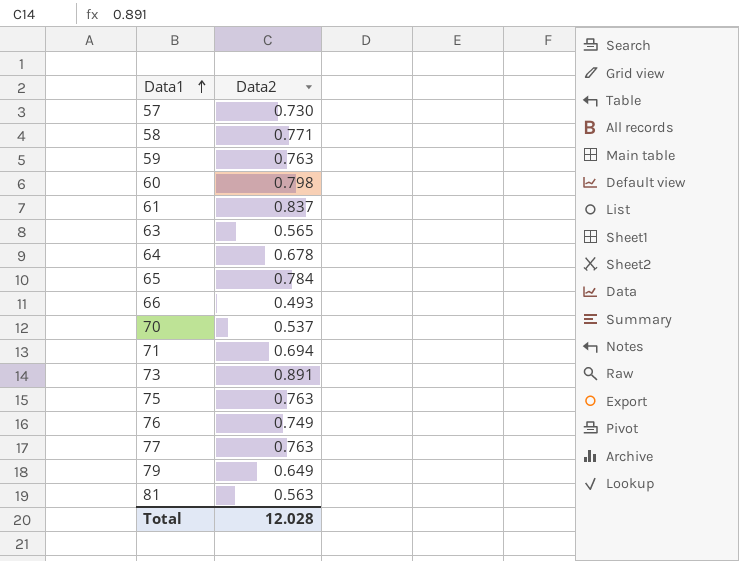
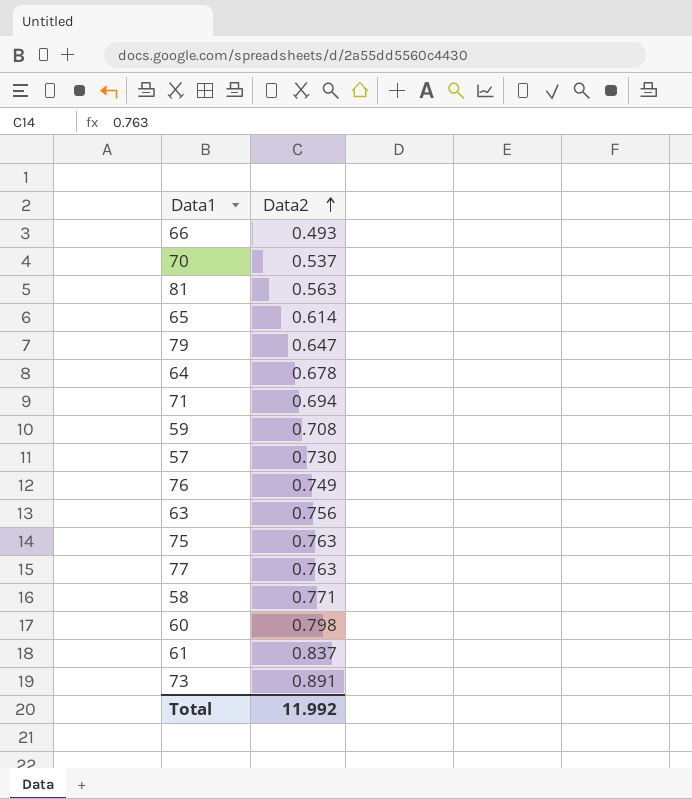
row order: Data1 ascending -> Data2 ascending
65 | Data2: 0.784 -> 0.614
79 | Data2: 0.649 -> 0.647
59 | Data2: 0.763 -> 0.708
63 | Data2: 0.565 -> 0.756
Total | Data2: 12.028 -> 11.992

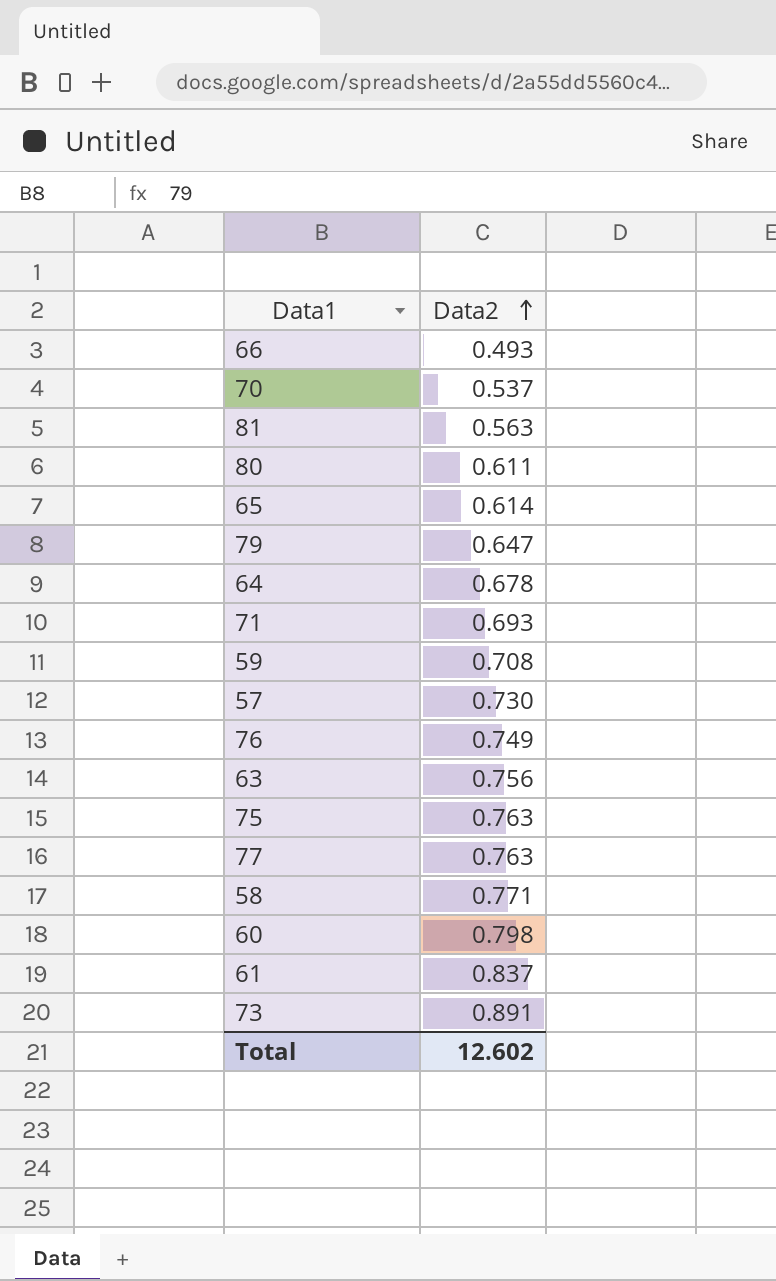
row 80: none -> 0.611
71 | Data2: 0.694 -> 0.693
Total | Data2: 11.992 -> 12.602

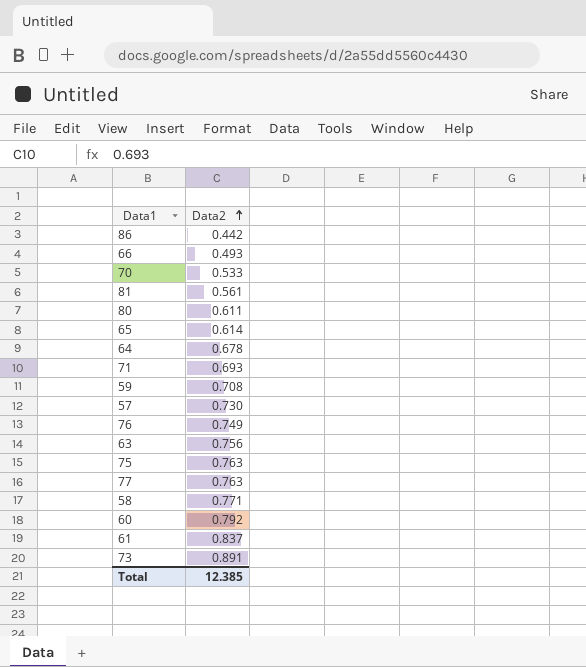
row 79: 0.647 -> none
row 86: none -> 0.442
70 | Data2: 0.537 -> 0.533
81 | Data2: 0.563 -> 0.561
60 | Data2: 0.798 -> 0.792
Total | Data2: 12.602 -> 12.385

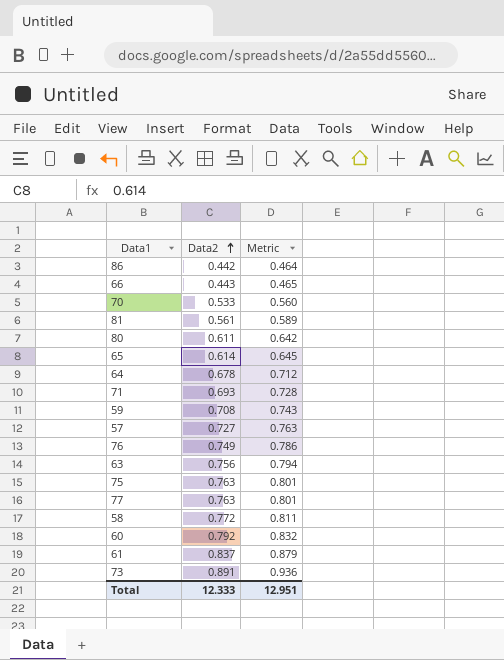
column Metric | formula: none -> [Data2] * 1.05
66 | Data2: 0.493 -> 0.443
57 | Data2: 0.730 -> 0.727
58 | Data2: 0.771 -> 0.772
Total | Data2: 12.385 -> 12.333

